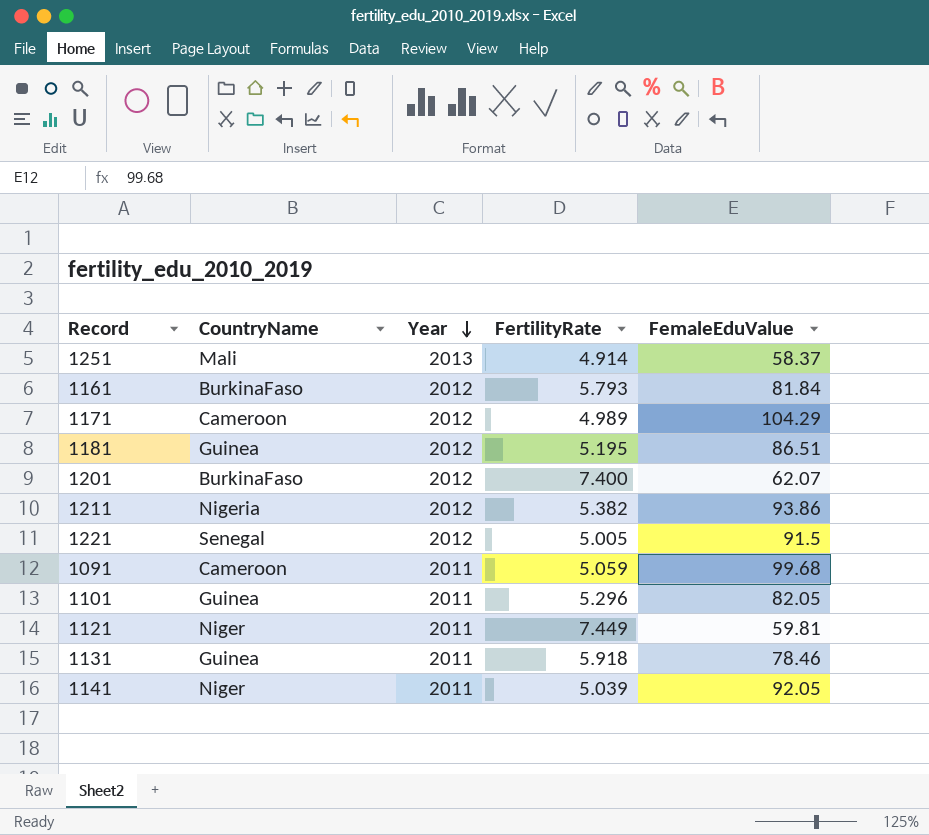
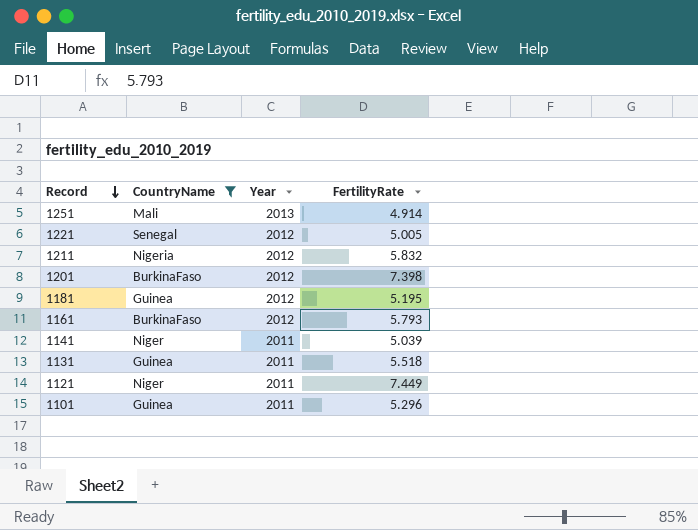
filter: none -> CountryName != Cameroon
row order: Year descending -> Record descending
column FemaleEduValue | position: 5 -> none
1211 | FertilityRate: 5.382 -> 5.832
1201 | FertilityRate: 7.400 -> 7.398
1131 | FertilityRate: 5.918 -> 5.518

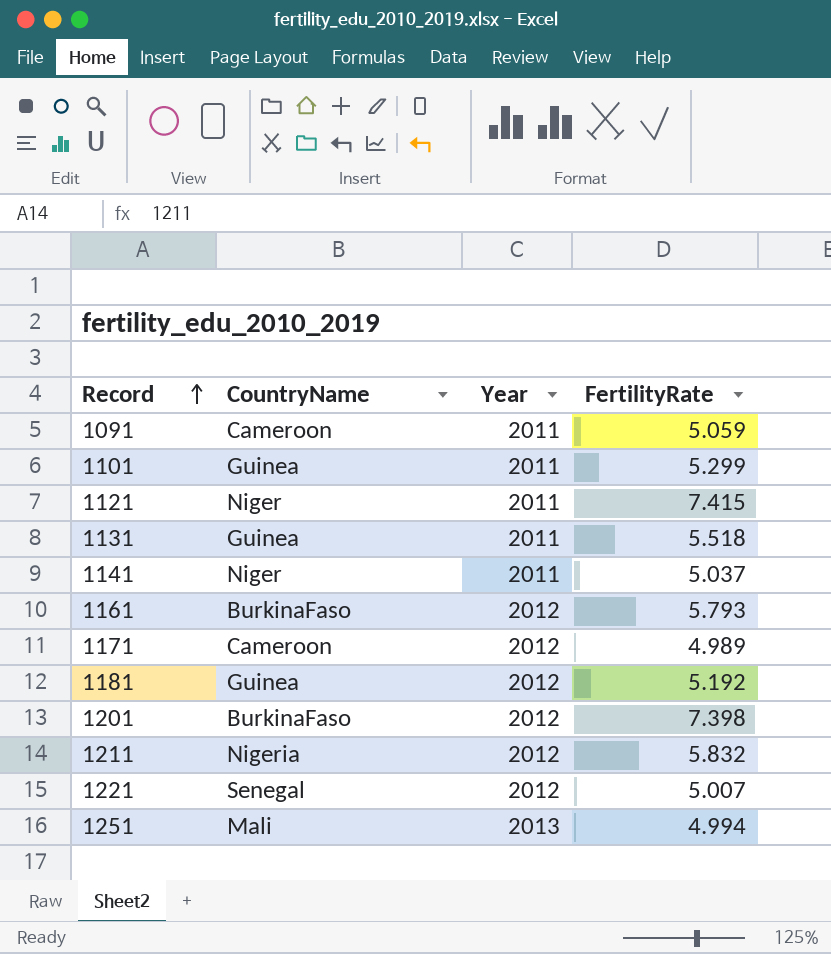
filter: CountryName != Cameroon -> none
row order: Record descending -> Record ascending
1101 | FertilityRate: 5.296 -> 5.299
1121 | FertilityRate: 7.449 -> 7.415
1141 | FertilityRate: 5.039 -> 5.037
1181 | FertilityRate: 5.195 -> 5.192
1221 | FertilityRate: 5.005 -> 5.007
1251 | FertilityRate: 4.914 -> 4.994

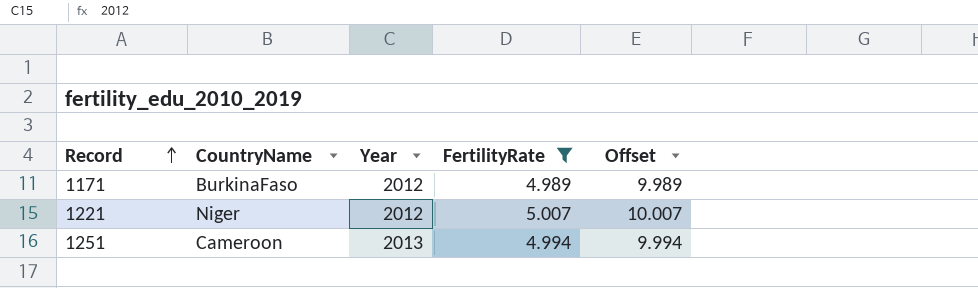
filter: none -> FertilityRate <= 5.007
column Offset | formula: none -> [FertilityRate] + 5
1171 | CountryName: Cameroon -> BurkinaFaso
1221 | CountryName: Senegal -> Niger
1251 | CountryName: Mali -> Cameroon

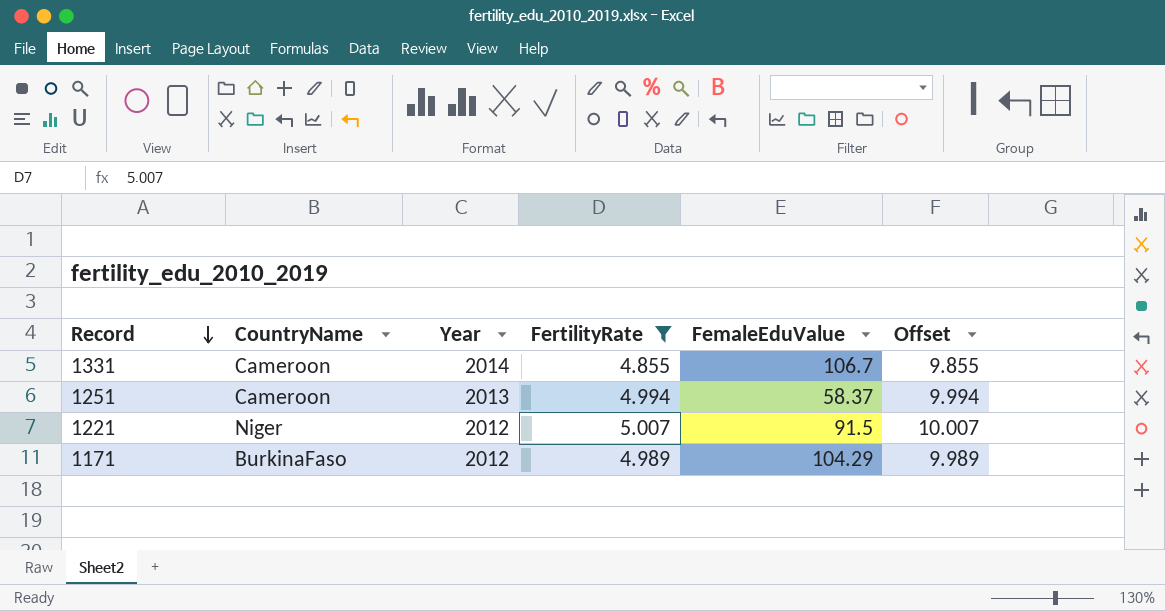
row order: Record ascending -> Record descending
column FemaleEduValue | position: none -> 5
row 1331: none -> Cameroon | 2014 | 4.855 | 106.7 | 9.855

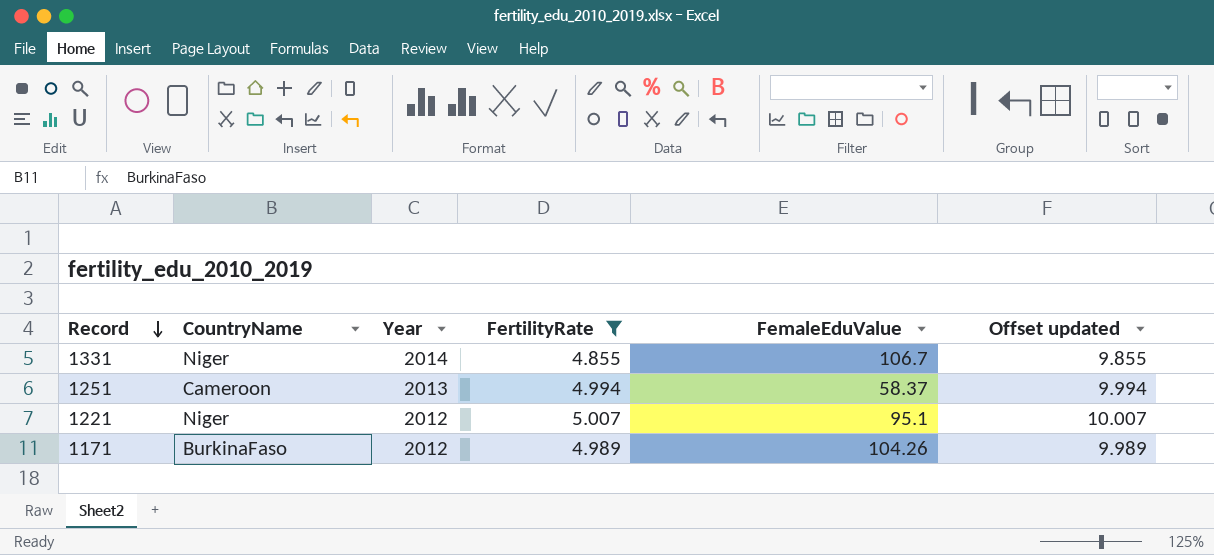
column name: Offset -> Offset updated
1331 | CountryName: Cameroon -> Niger
1221 | FemaleEduValue: 91.5 -> 95.1
1171 | FemaleEduValue: 104.29 -> 104.26

